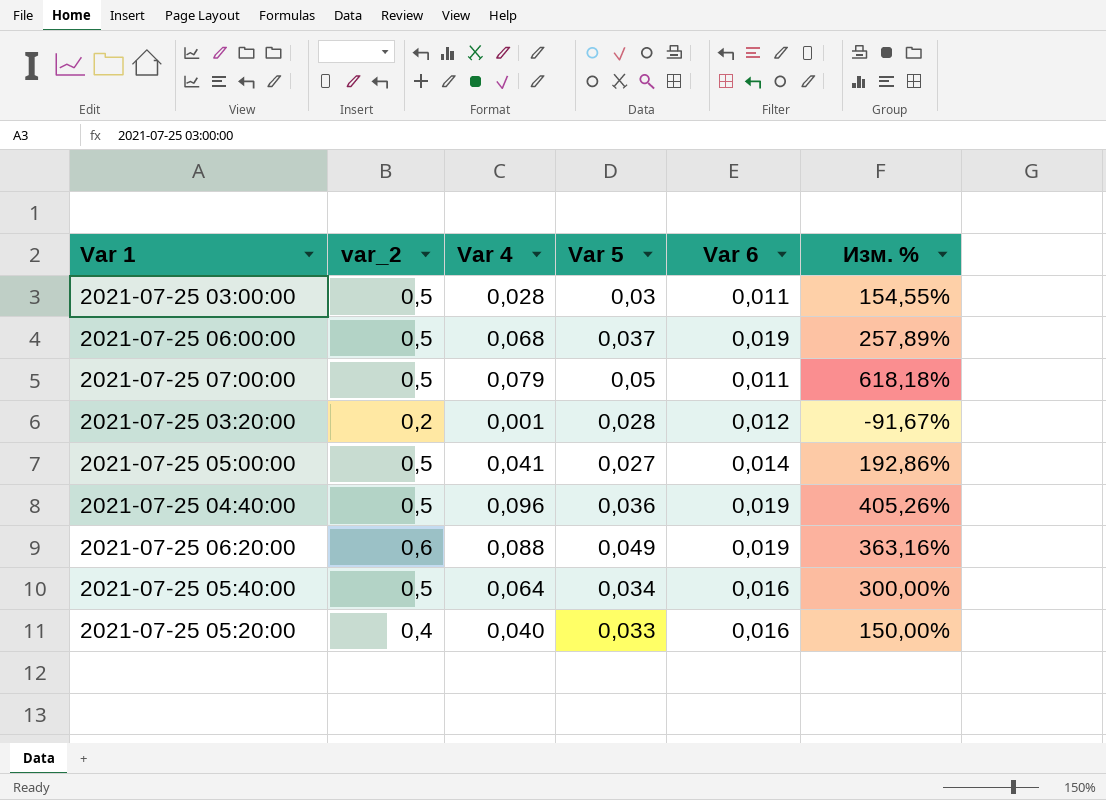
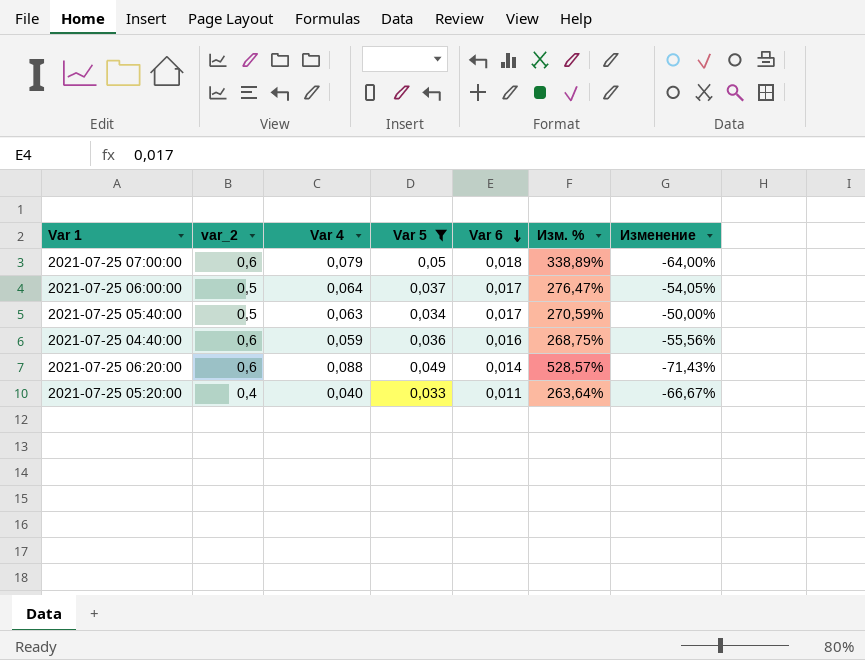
filter: none -> Var 5 >= 0,033
row order: none -> Var 6 descending
column Изменение | formula: none -> ([Var 6] - [Var 5]) / [Var 5]
2021-07-25 07:00:00 | var_2: 0,5 -> 0,6
2021-07-25 07:00:00 | Var 6: 0,011 -> 0,018
2021-07-25 07:00:00 | Изм. %: 618,18% -> 338,89%
2021-07-25 06:00:00 | Var 4: 0,068 -> 0,064
2021-07-25 06:00:00 | Var 6: 0,019 -> 0,017
2021-07-25 06:00:00 | Изм. %: 257,89% -> 276,47%
2021-07-25 05:40:00 | Var 4: 0,064 -> 0,063
2021-07-25 05:40:00 | Var 6: 0,016 -> 0,017
2021-07-25 05:40:00 | Изм. %: 300,00% -> 270,59%
2021-07-25 04:40:00 | var_2: 0,5 -> 0,6
2021-07-25 04:40:00 | Var 4: 0,096 -> 0,059
2021-07-25 04:40:00 | Var 6: 0,019 -> 0,016
2021-07-25 04:40:00 | Изм. %: 405,26% -> 268,75%
2021-07-25 06:20:00 | Var 6: 0,019 -> 0,014
2021-07-25 06:20:00 | Изм. %: 363,16% -> 528,57%
2021-07-25 05:20:00 | Var 6: 0,016 -> 0,011
2021-07-25 05:20:00 | Изм. %: 150,00% -> 263,64%

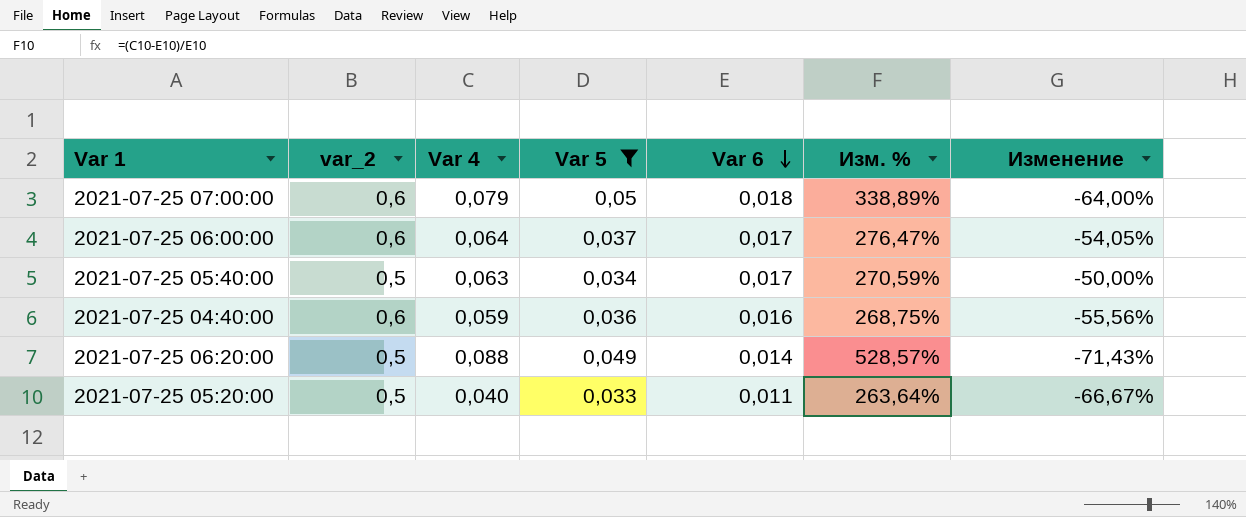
2021-07-25 06:00:00 | var_2: 0,5 -> 0,6
2021-07-25 06:20:00 | var_2: 0,6 -> 0,5
2021-07-25 05:20:00 | var_2: 0,4 -> 0,5

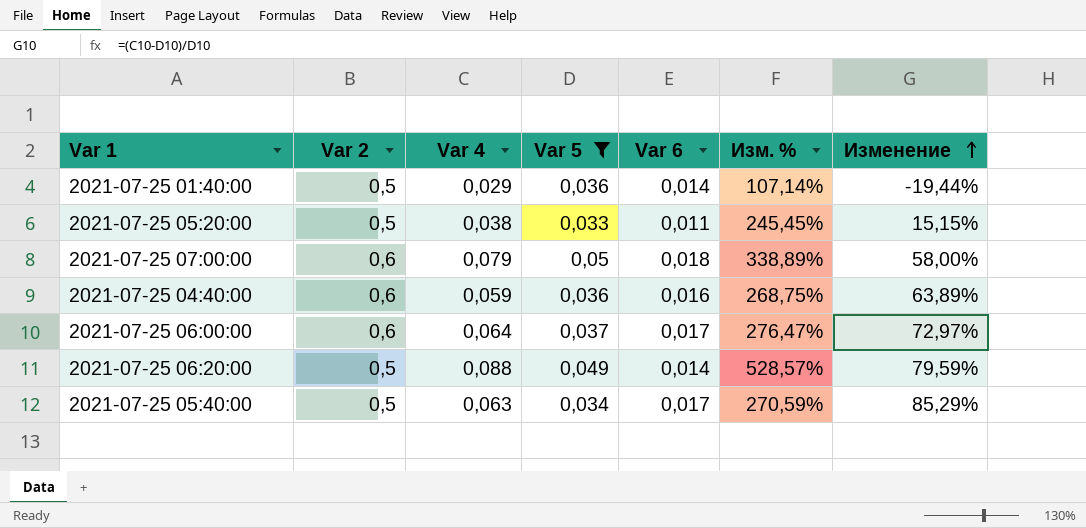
row order: Var 6 descending -> Изменение ascending
column name: var_2 -> Var 2
column Изменение | formula: ([Var 6] - [Var 5]) / [Var 5] -> ([Var 4] - [Var 5]) / [Var 5]
row 2021-07-25 01:40:00: none -> 0,5 | 0,029 | 0,036 | 0,014 | 107,14% | -19,44%
2021-07-25 05:20:00 | Var 4: 0,040 -> 0,038
2021-07-25 05:20:00 | Изм. %: 263,64% -> 245,45%

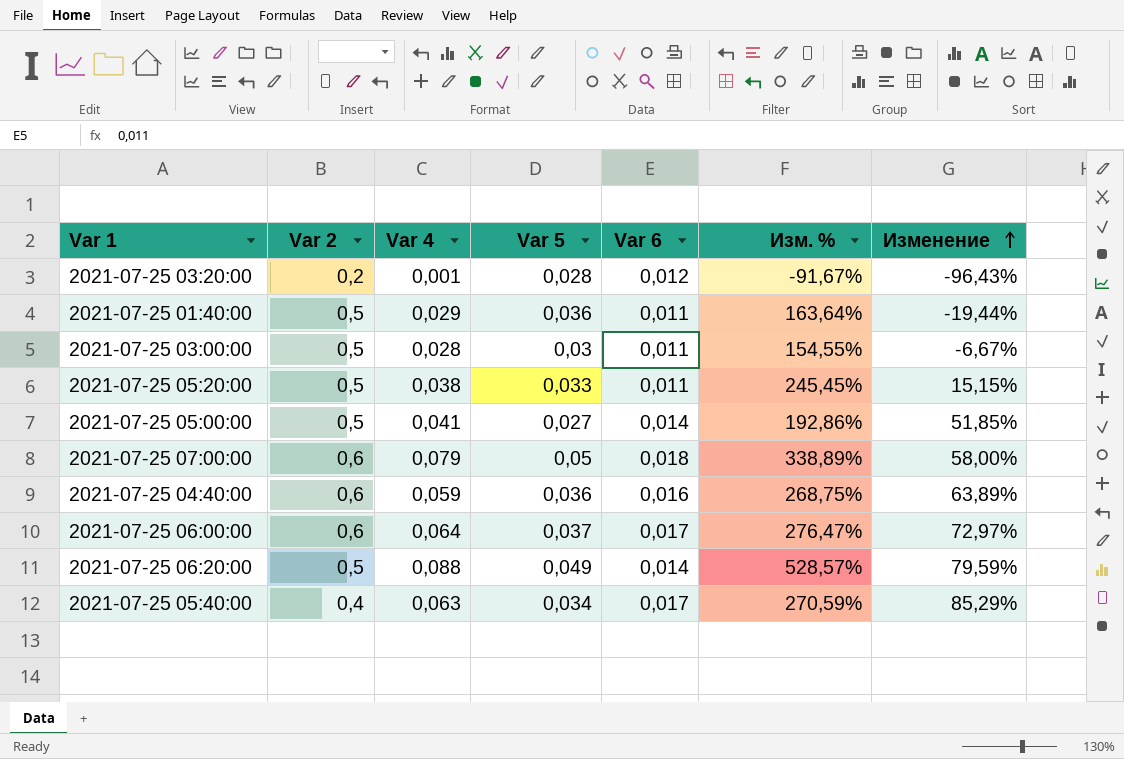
filter: Var 5 >= 0,033 -> none
2021-07-25 01:40:00 | Var 6: 0,014 -> 0,011
2021-07-25 01:40:00 | Изм. %: 107,14% -> 163,64%
2021-07-25 05:40:00 | Var 2: 0,5 -> 0,4

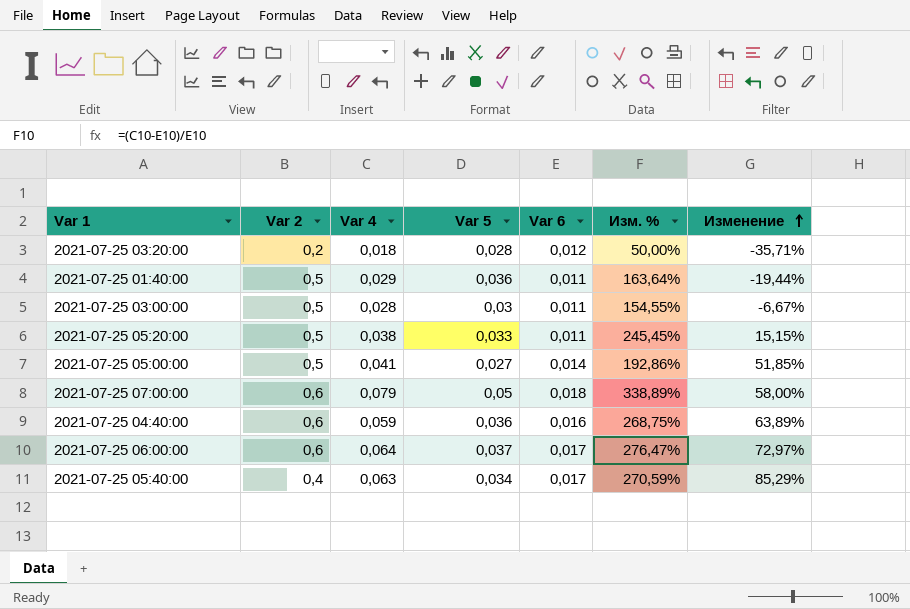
row 2021-07-25 06:20:00: 0,5 | 0,088 | 0,049 | 0,014 | 528,57% | 79,59% -> none
2021-07-25 03:20:00 | Var 4: 0,001 -> 0,018
2021-07-25 03:20:00 | Изм. %: -91,67% -> 50,00%
2021-07-25 03:20:00 | Изменение: -96,43% -> -35,71%

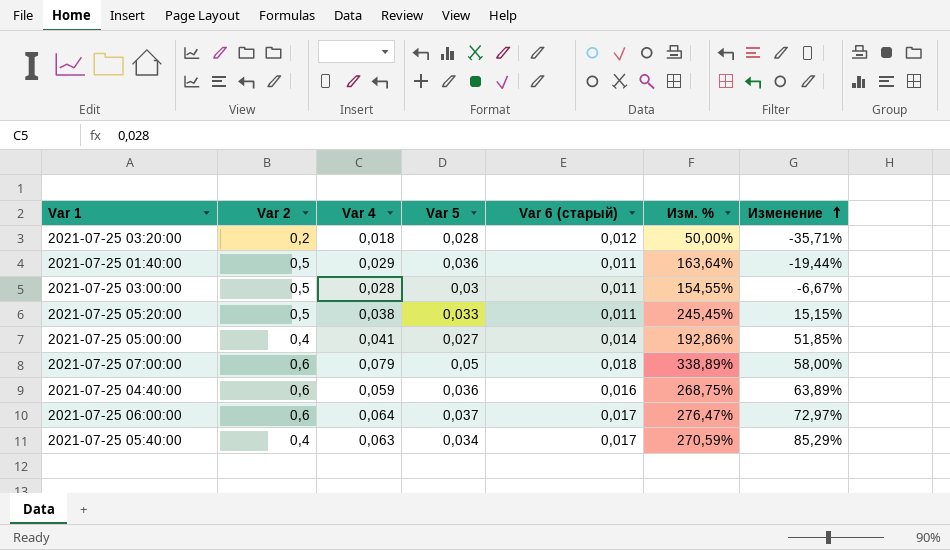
column name: Var 6 -> Var 6 (старый)
2021-07-25 05:00:00 | Var 2: 0,5 -> 0,4

